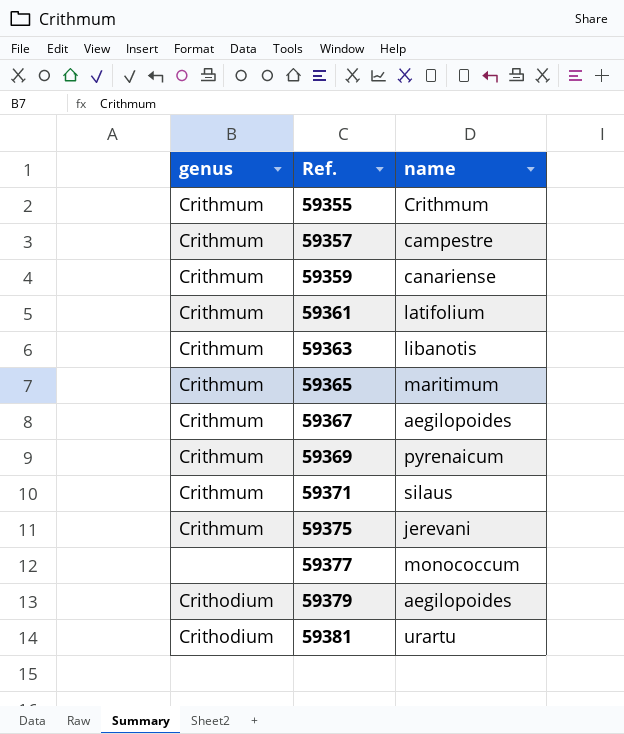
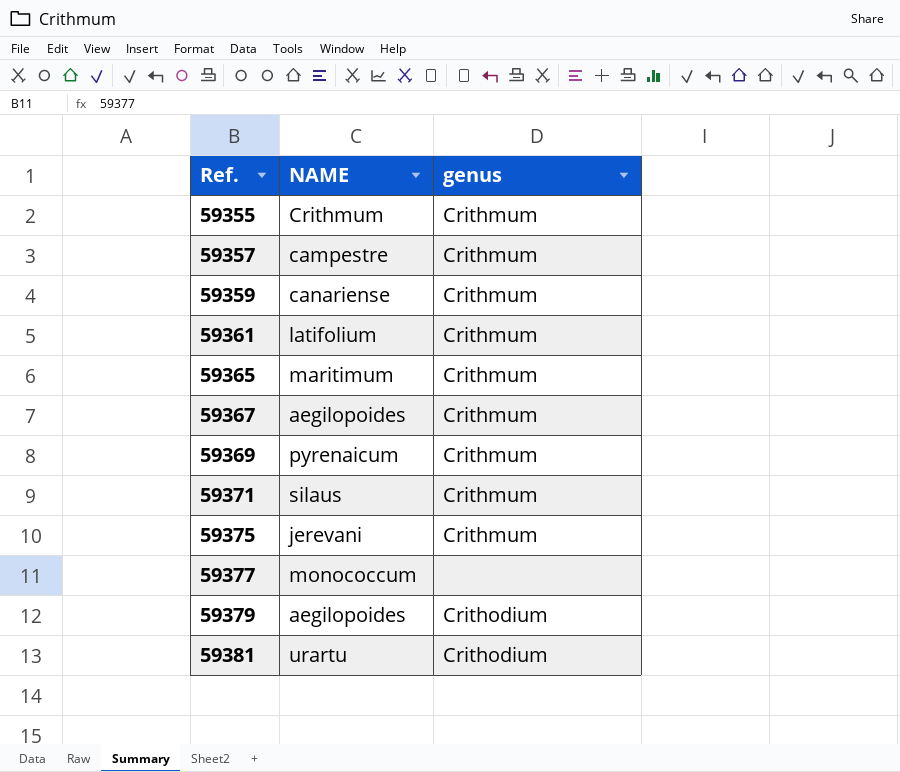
column name: name -> NAME
column genus | position: 1 -> 3
row 59363: Crithmum | libanotis -> none

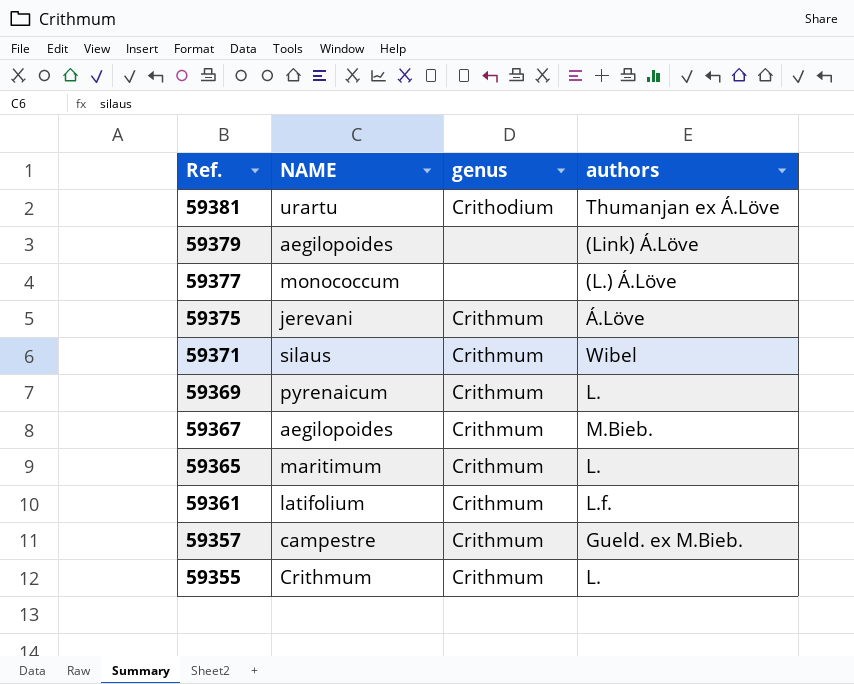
row order: Ref. ascending -> Ref. descending
column authors | position: none -> 4
row 59359: canariense | Crithmum -> none
59379 | genus: Crithodium -> none

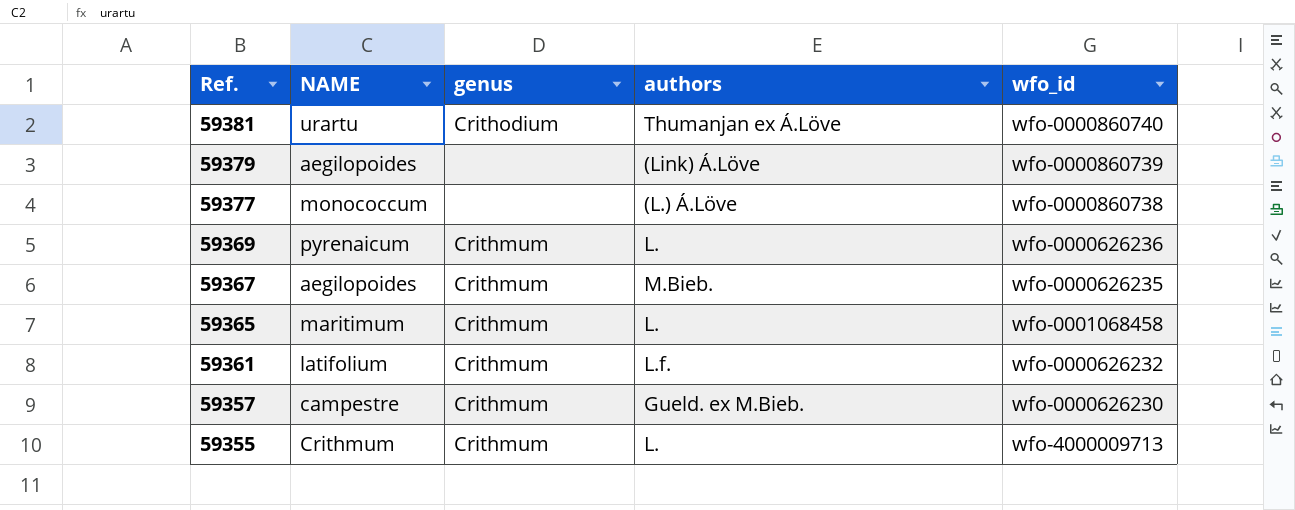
column wfo_id | position: none -> 5
row 59375: jerevani | Crithmum | Á.Löve -> none
row 59371: silaus | Crithmum | Wibel -> none

